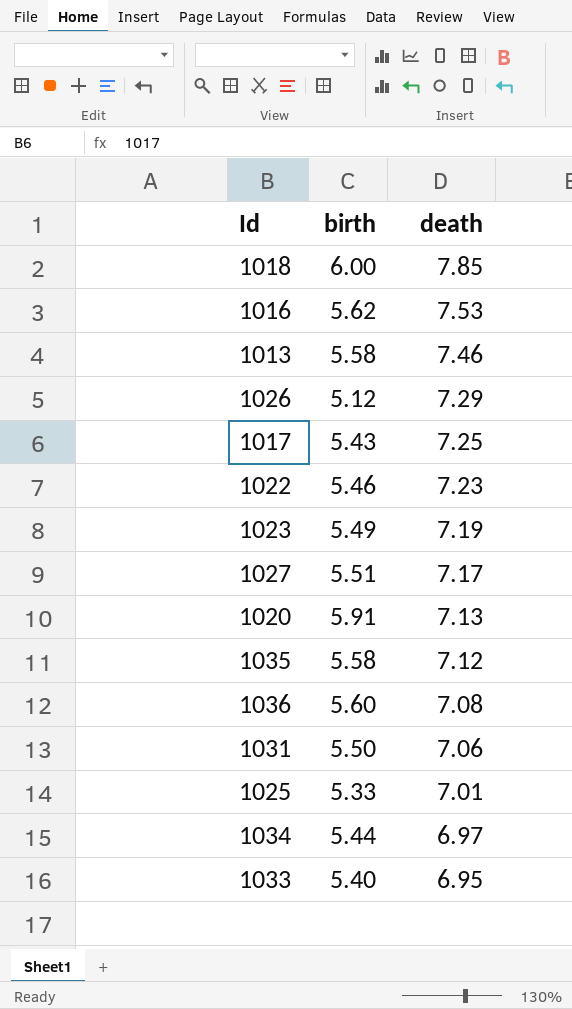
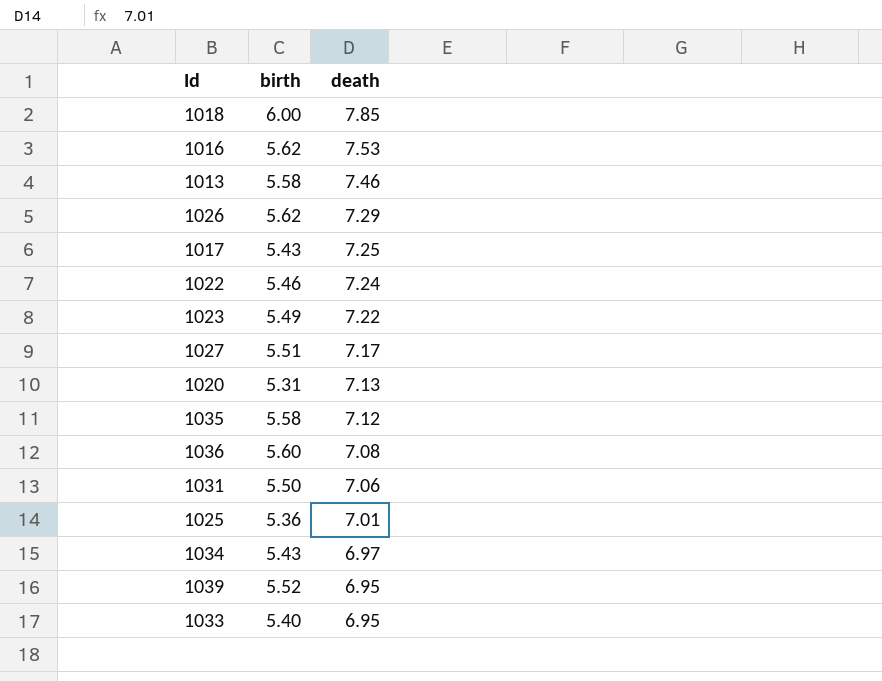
1026 | birth: 5.12 -> 5.62
1022 | death: 7.23 -> 7.24
1023 | death: 7.19 -> 7.22
1020 | birth: 5.91 -> 5.31
1025 | birth: 5.33 -> 5.36
1034 | birth: 5.44 -> 5.43
row 1039: none -> 5.52 | 6.95

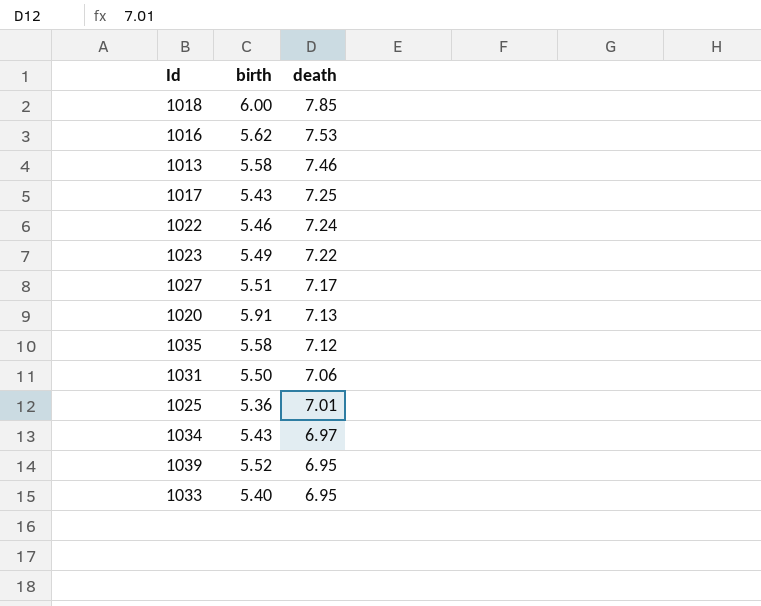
row 1026: 5.62 | 7.29 -> none
row 1036: 5.60 | 7.08 -> none
1020 | birth: 5.31 -> 5.91

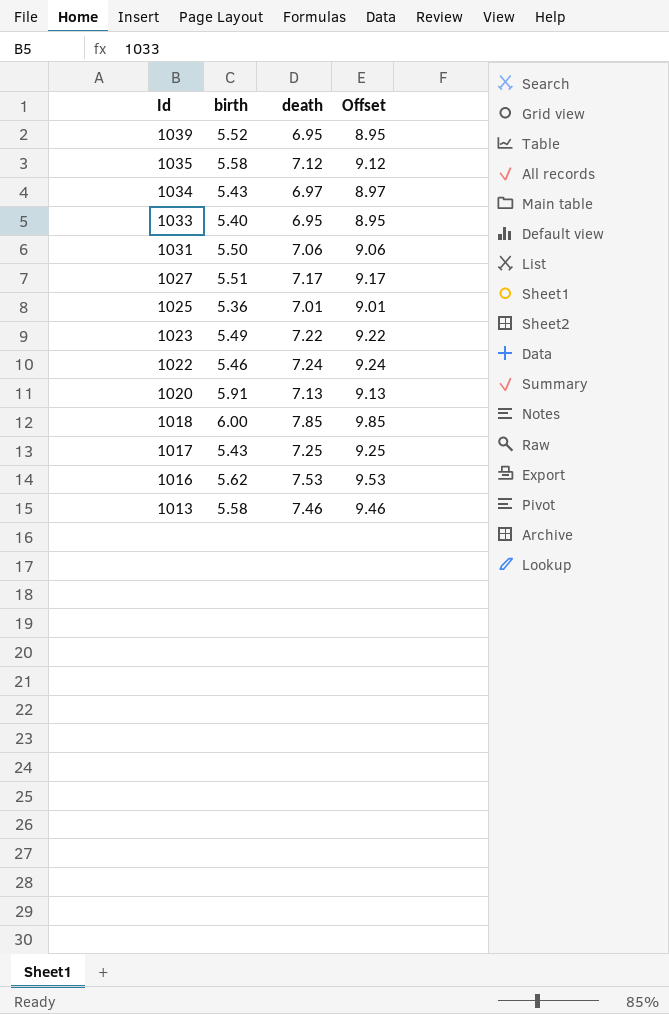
row order: death descending -> Id descending
column Offset | formula: none -> [death] + 2

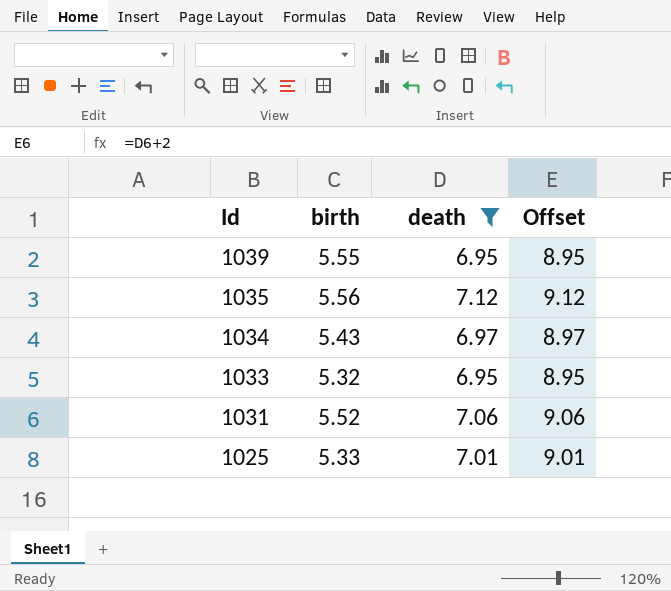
filter: none -> death <= 7.12
1039 | birth: 5.52 -> 5.55
1035 | birth: 5.58 -> 5.56
1033 | birth: 5.40 -> 5.32
1031 | birth: 5.50 -> 5.52
1025 | birth: 5.36 -> 5.33

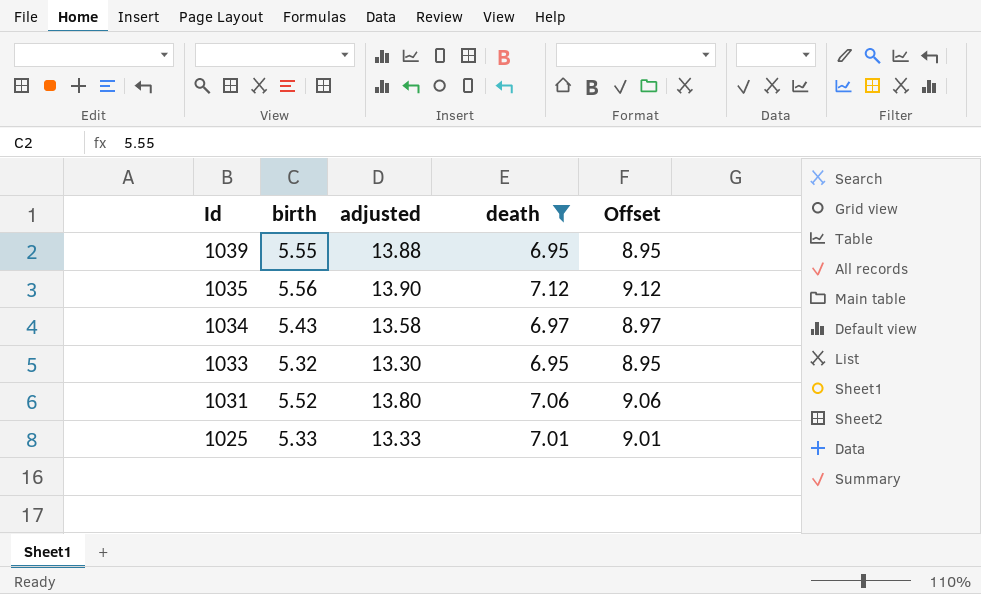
column adjusted | formula: none -> [birth] * 2.5

